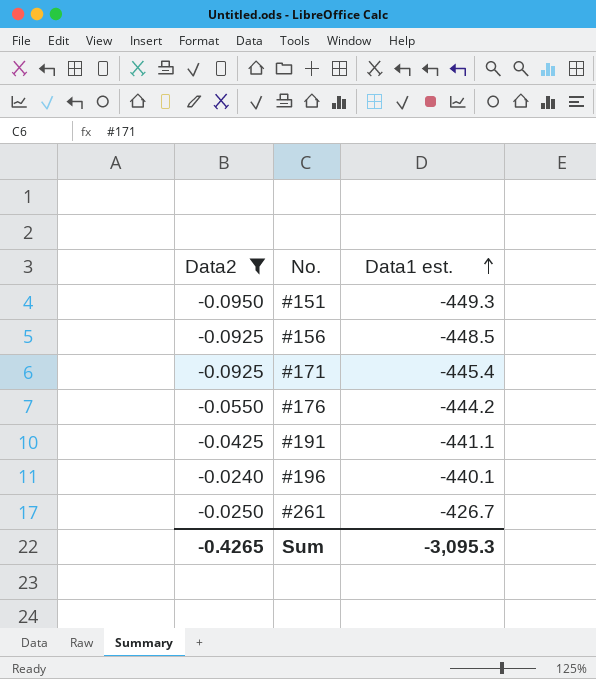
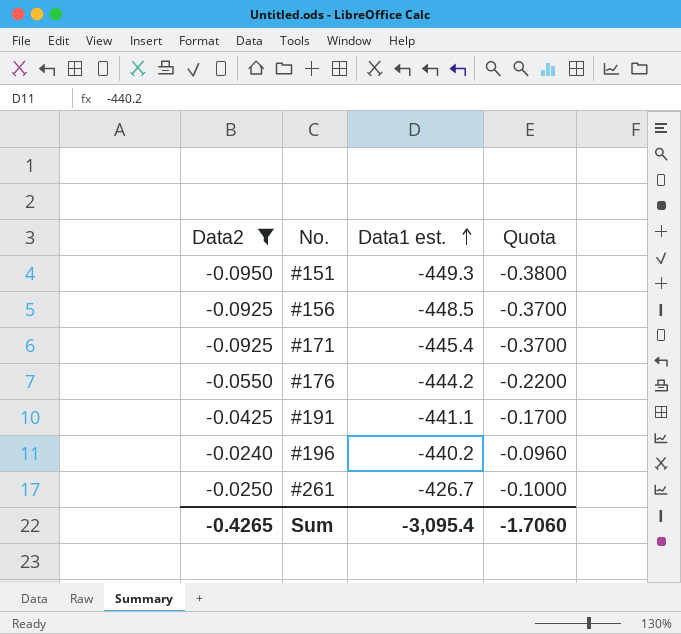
column Quota | formula: none -> [Data2] * 4
#196 | Data1 est.: -440.1 -> -440.2
Sum | Data1 est.: -3,095.3 -> -3,095.4

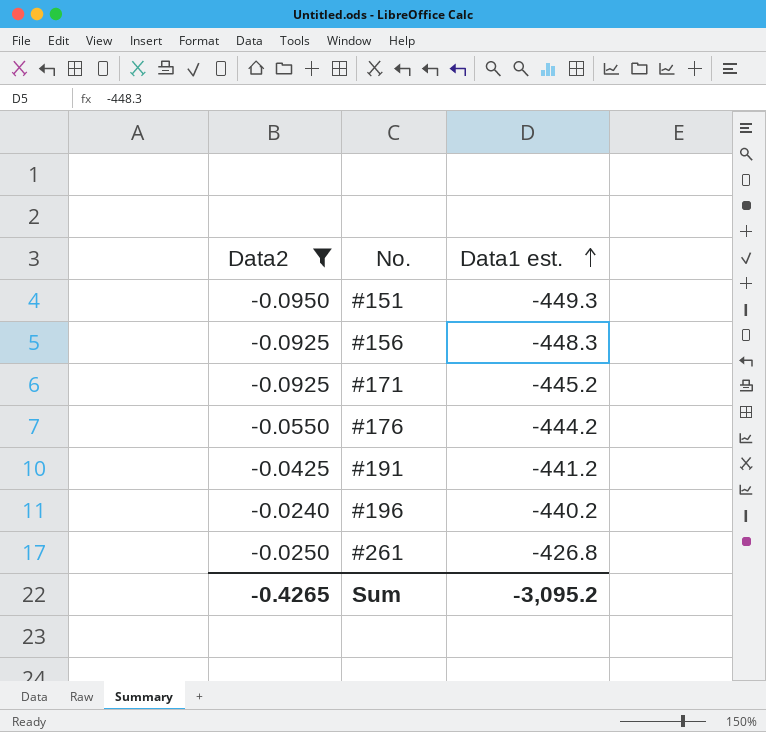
column Quota | formula: [Data2] * 4 -> none
#156 | Data1 est.: -448.5 -> -448.3
#171 | Data1 est.: -445.4 -> -445.2
#191 | Data1 est.: -441.1 -> -441.2
#261 | Data1 est.: -426.7 -> -426.8
Sum | Data1 est.: -3,095.4 -> -3,095.2

